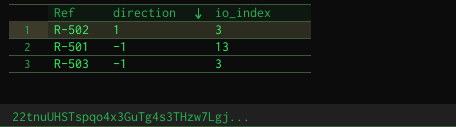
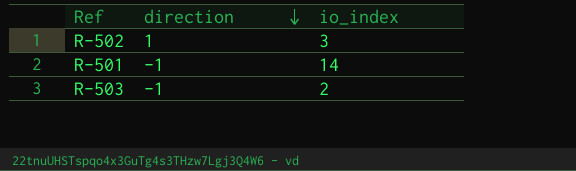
R-501 | io_index: 13 -> 14
R-503 | io_index: 3 -> 2

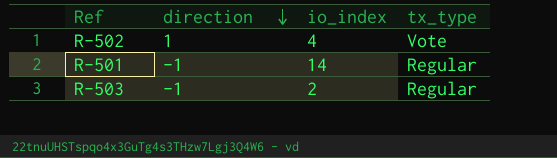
column tx_type | position: none -> 4
R-502 | io_index: 3 -> 4

